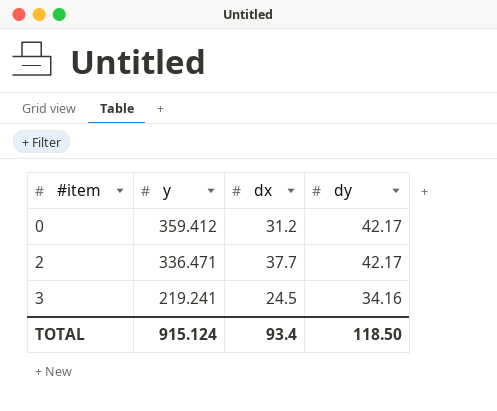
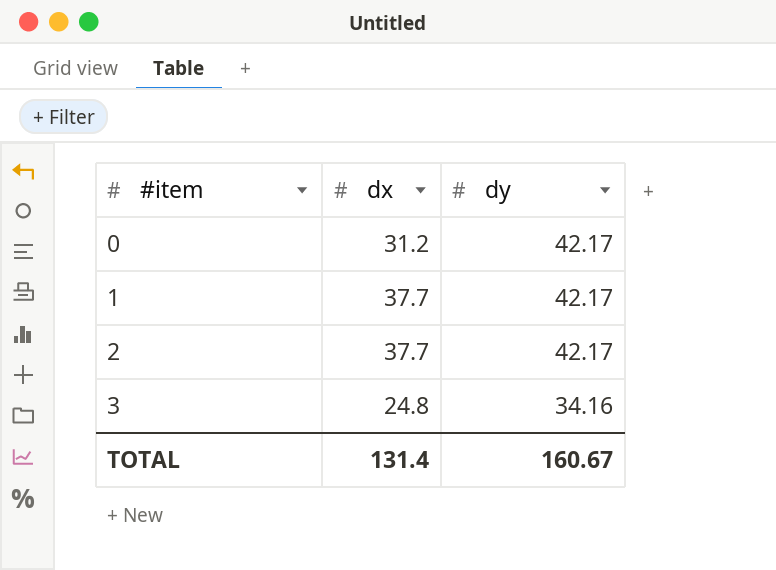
column y | position: 2 -> none
row 1: none -> 37.7 | 42.17
3 | dx: 24.5 -> 24.8
TOTAL | dx: 93.4 -> 131.4
TOTAL | dy: 118.50 -> 160.67

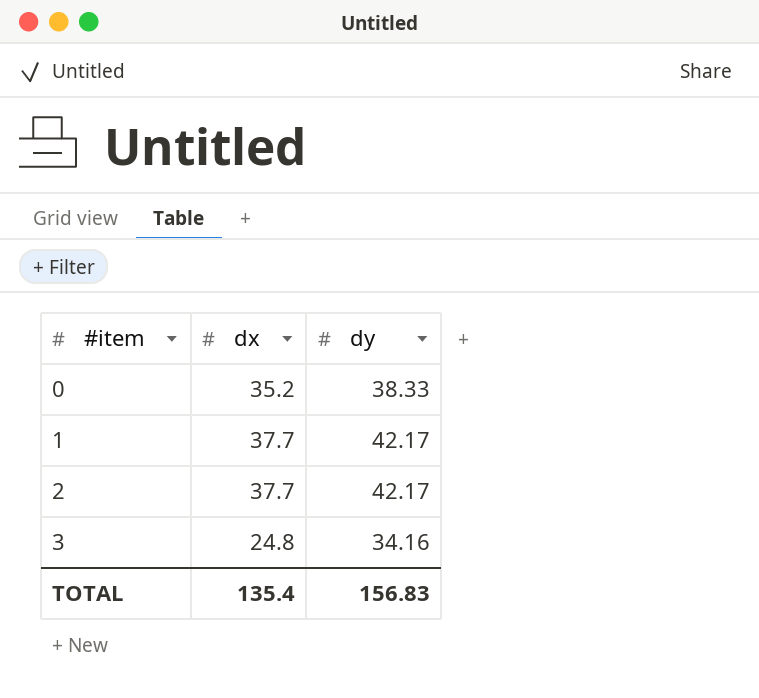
0 | dx: 31.2 -> 35.2
0 | dy: 42.17 -> 38.33
TOTAL | dx: 131.4 -> 135.4
TOTAL | dy: 160.67 -> 156.83

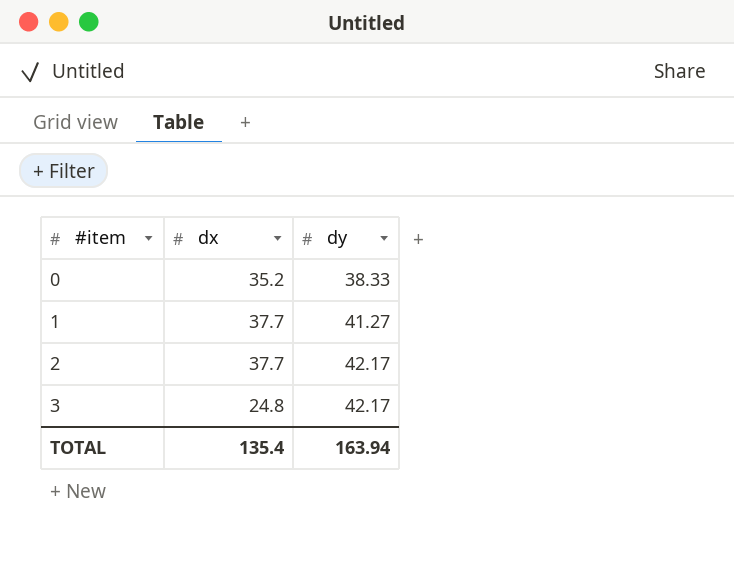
1 | dy: 42.17 -> 41.27
3 | dy: 34.16 -> 42.17
TOTAL | dy: 156.83 -> 163.94

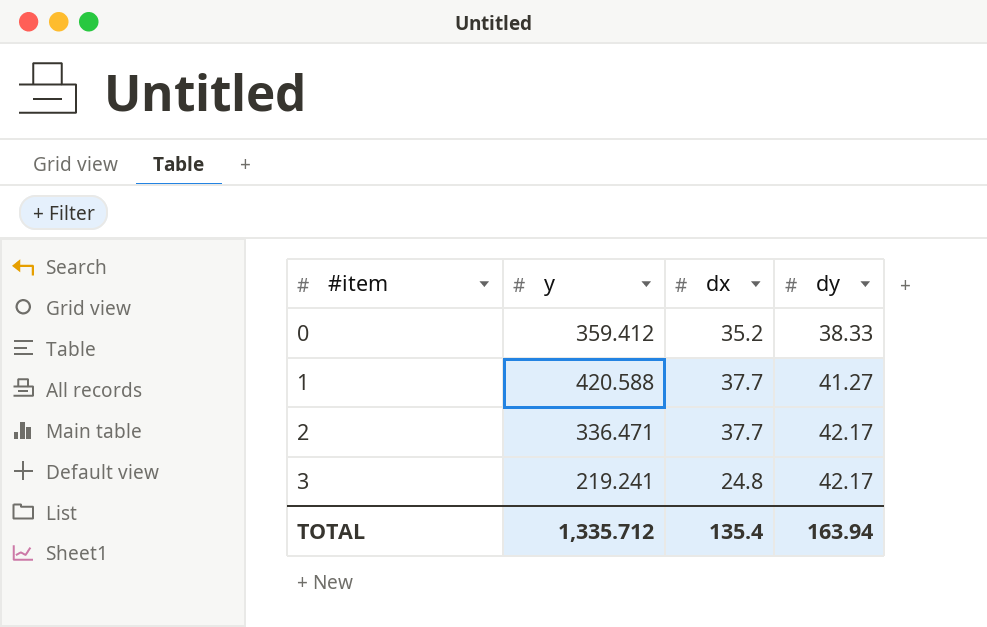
column y | position: none -> 2

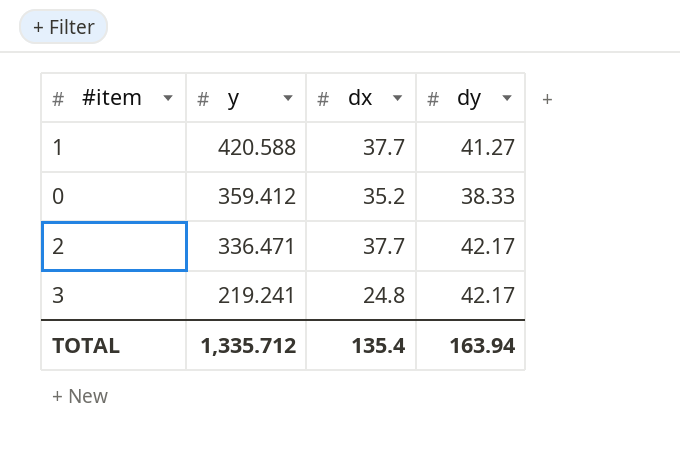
row order: #item ascending -> y descending

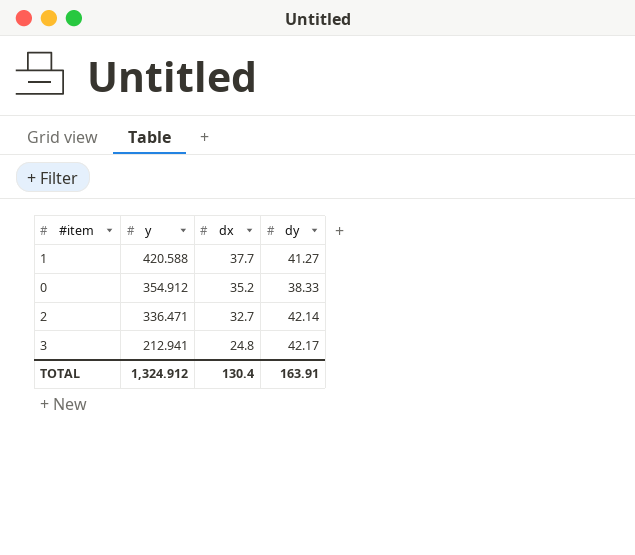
0 | y: 359.412 -> 354.912
2 | dx: 37.7 -> 32.7
2 | dy: 42.17 -> 42.14
3 | y: 219.241 -> 212.941
TOTAL | y: 1,335.712 -> 1,324.912
TOTAL | dx: 135.4 -> 130.4
TOTAL | dy: 163.94 -> 163.91

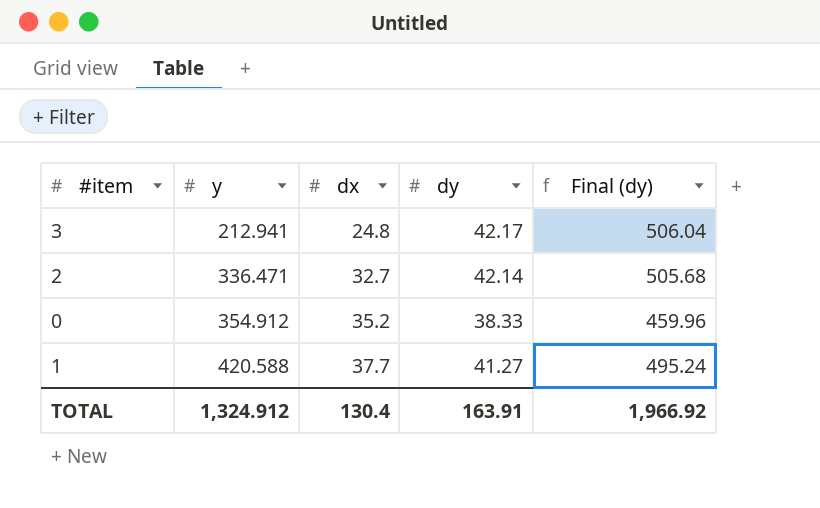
row order: y descending -> y ascending
column Final (dy) | formula: none -> [dy] * 12

